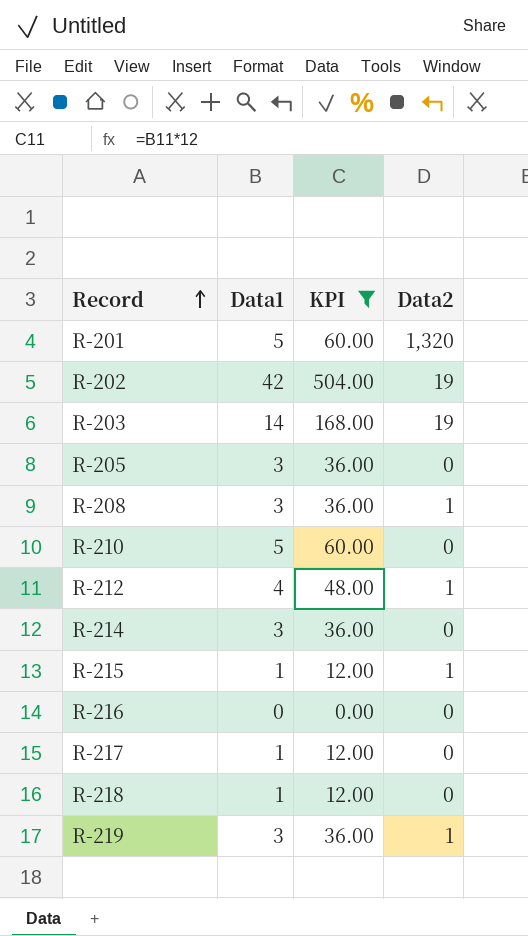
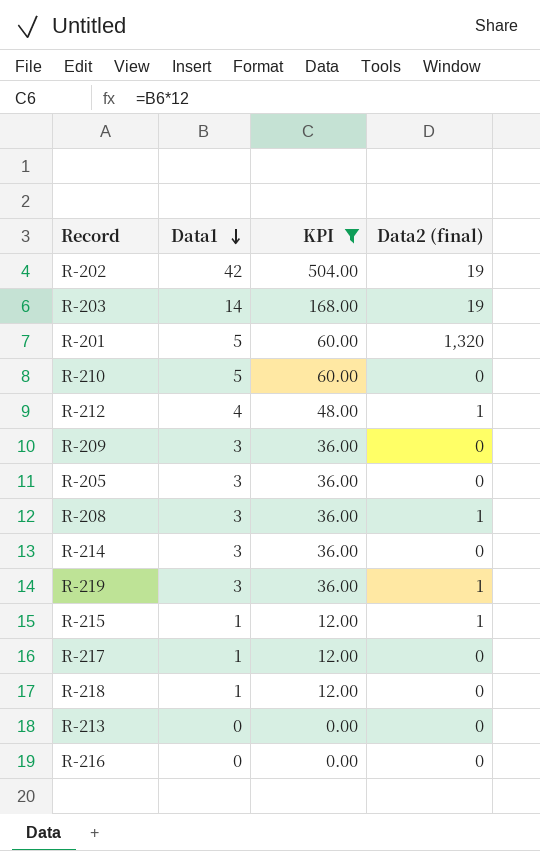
row order: Record ascending -> Data1 descending
column name: Data2 -> Data2 (final)
row R-209: none -> 3 | 36.00 | 0
row R-213: none -> 0 | 0.00 | 0

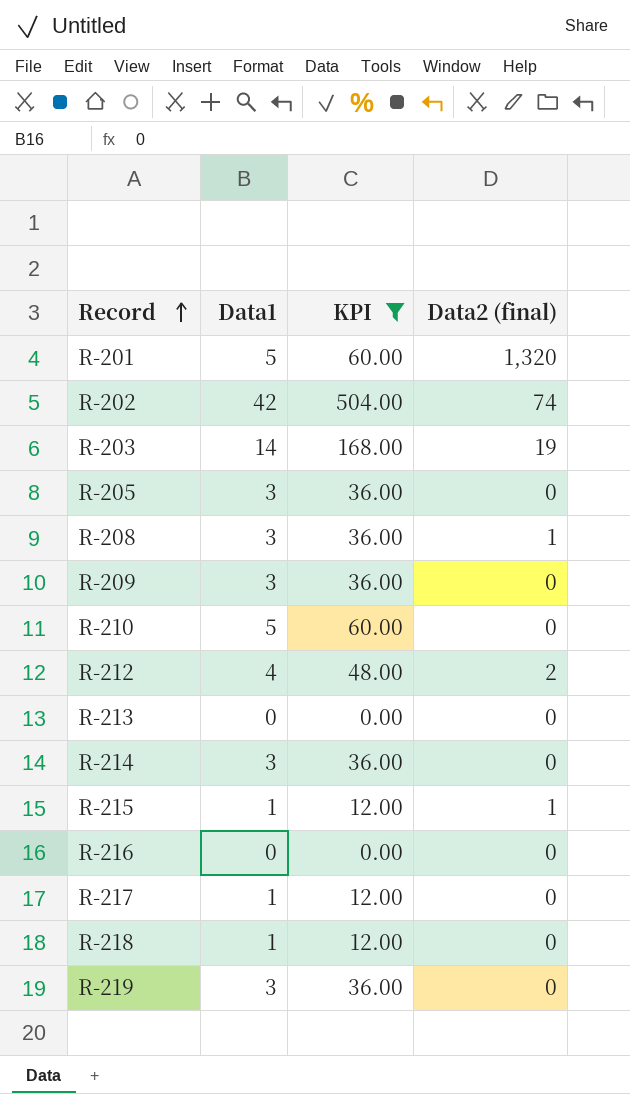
row order: Data1 descending -> Record ascending
R-202 | Data2 (final): 19 -> 74
R-212 | Data2 (final): 1 -> 2
R-219 | Data2 (final): 1 -> 0

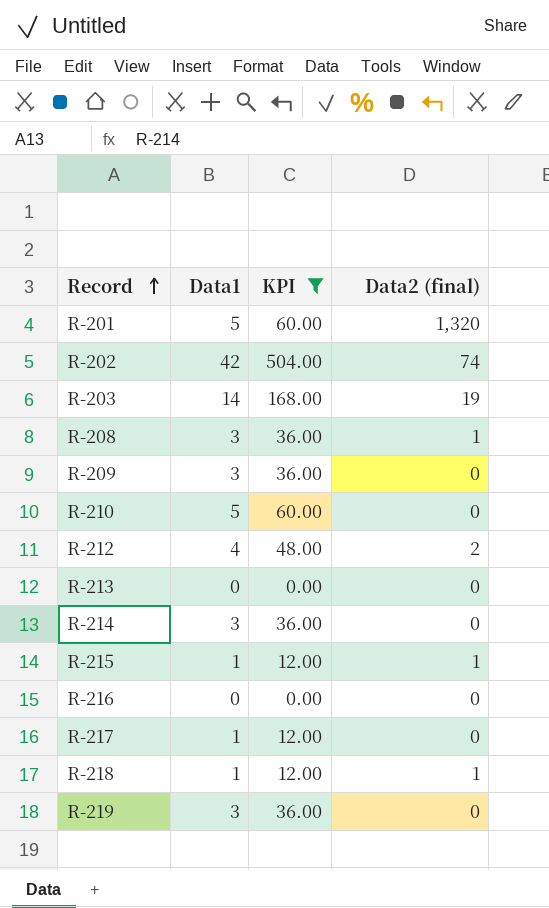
row R-205: 3 | 36.00 | 0 -> none
R-218 | Data2 (final): 0 -> 1

